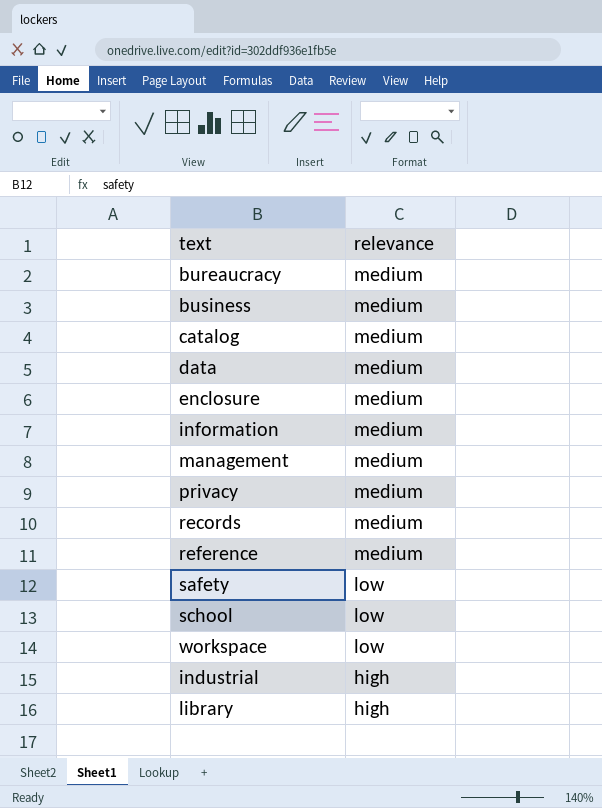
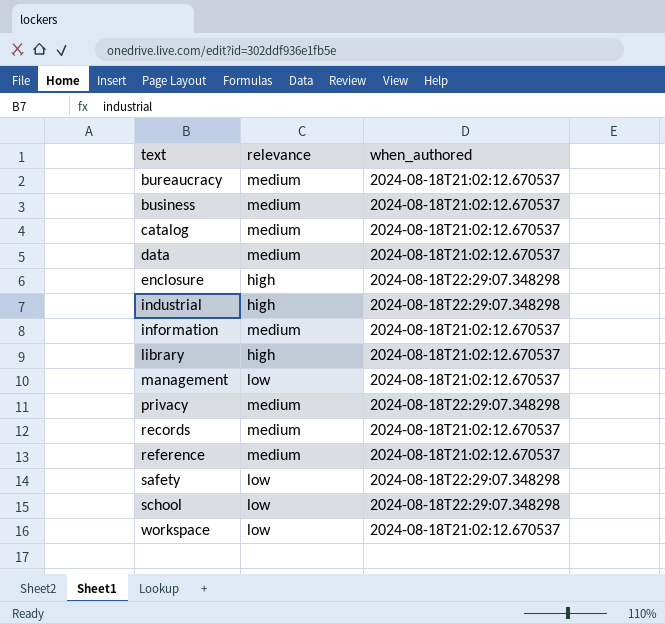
row order: relevance descending -> text ascending
column when_authored | position: none -> 3
enclosure | relevance: medium -> high
management | relevance: medium -> low

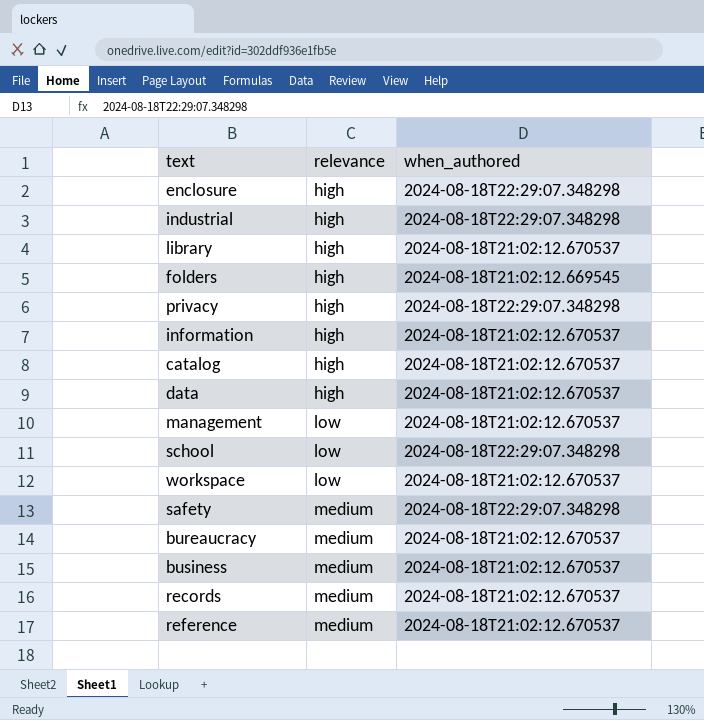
row order: text ascending -> relevance ascending
row folders: none -> high | 2024-08-18T21:02:12.669545
privacy | relevance: medium -> high
information | relevance: medium -> high
catalog | relevance: medium -> high
data | relevance: medium -> high
safety | relevance: low -> medium

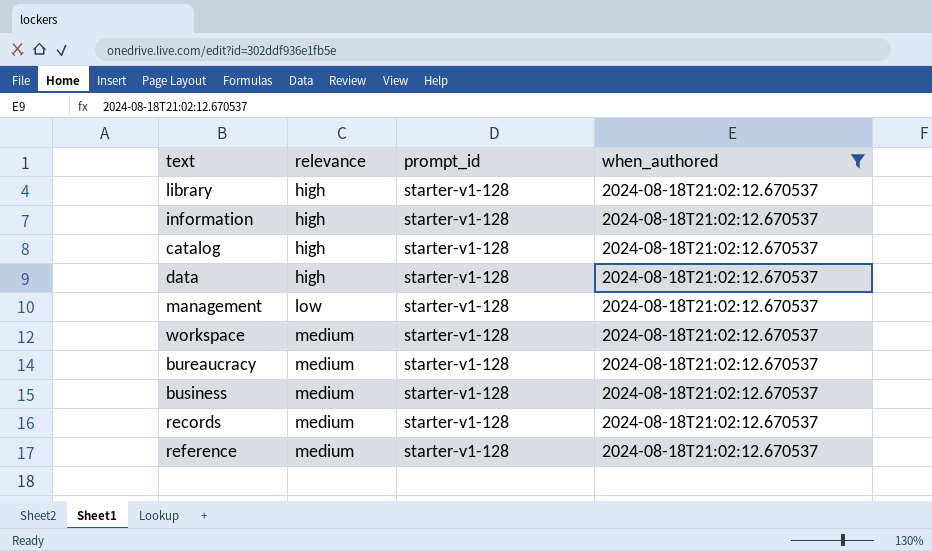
filter: none -> when_authored = 2024-08-18T21:02:12.670537
column prompt_id | position: none -> 3
workspace | relevance: low -> medium

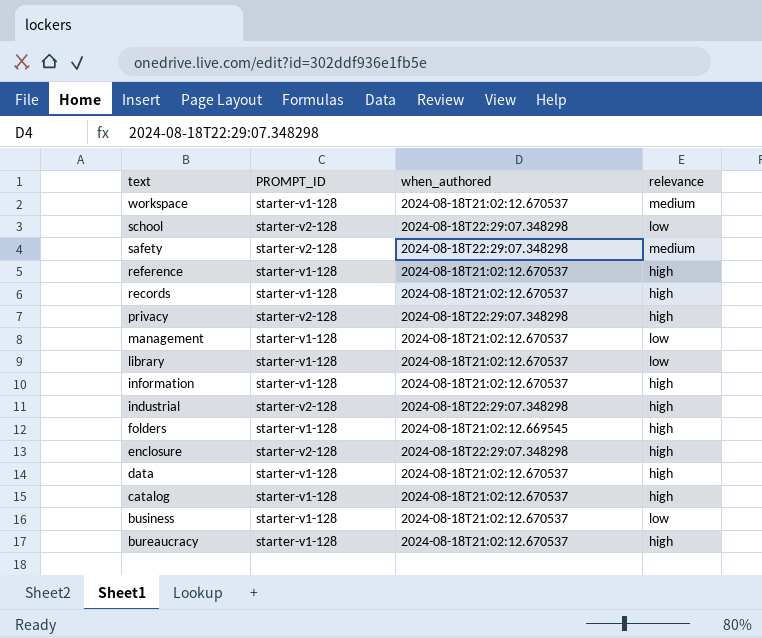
filter: when_authored = 2024-08-18T21:02:12.670537 -> none
row order: relevance ascending -> text descending
column name: prompt_id -> PROMPT_ID
column relevance | position: 2 -> 4
reference | relevance: medium -> high
records | relevance: medium -> high
library | relevance: high -> low
business | relevance: medium -> low
bureaucracy | relevance: medium -> high

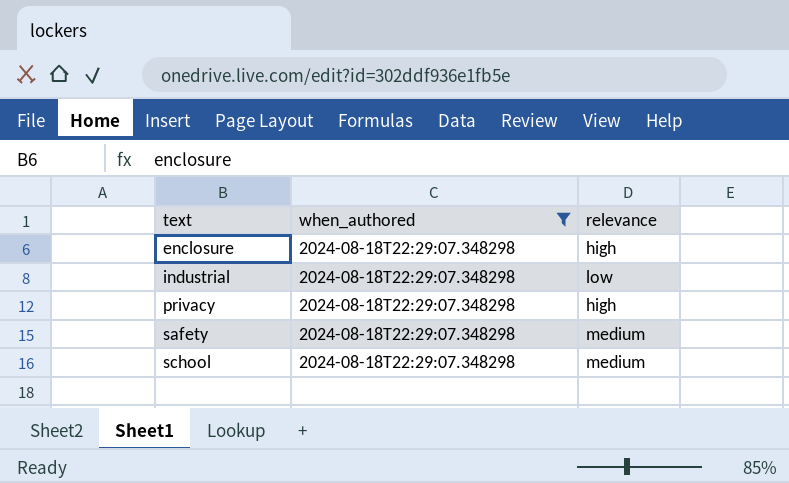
filter: none -> when_authored = 2024-08-18T22:29:07.348298
row order: text descending -> text ascending
column PROMPT_ID | position: 2 -> none
industrial | relevance: high -> low
school | relevance: low -> medium

